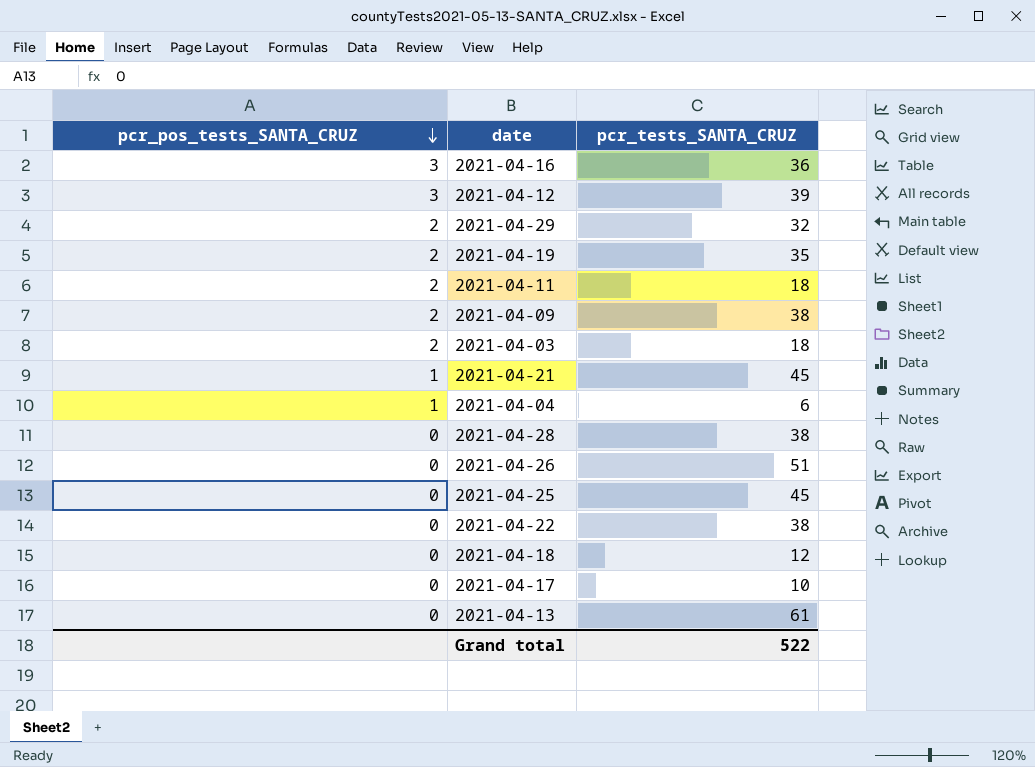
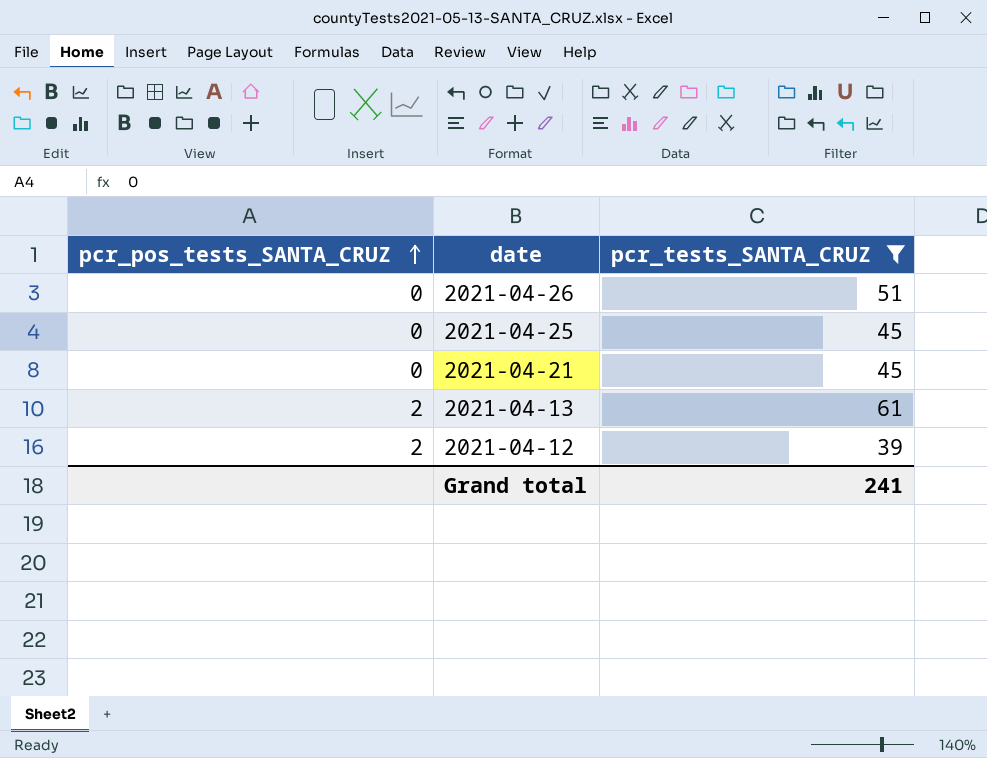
filter: none -> pcr_tests_SANTA_CRUZ >= 39
row order: pcr_pos_tests_SANTA_CRUZ descending -> pcr_pos_tests_SANTA_CRUZ ascending
2021-04-21 | pcr_pos_tests_SANTA_CRUZ: 1 -> 0
2021-04-13 | pcr_pos_tests_SANTA_CRUZ: 0 -> 2
2021-04-12 | pcr_pos_tests_SANTA_CRUZ: 3 -> 2
Grand total | pcr_tests_SANTA_CRUZ: 522 -> 241

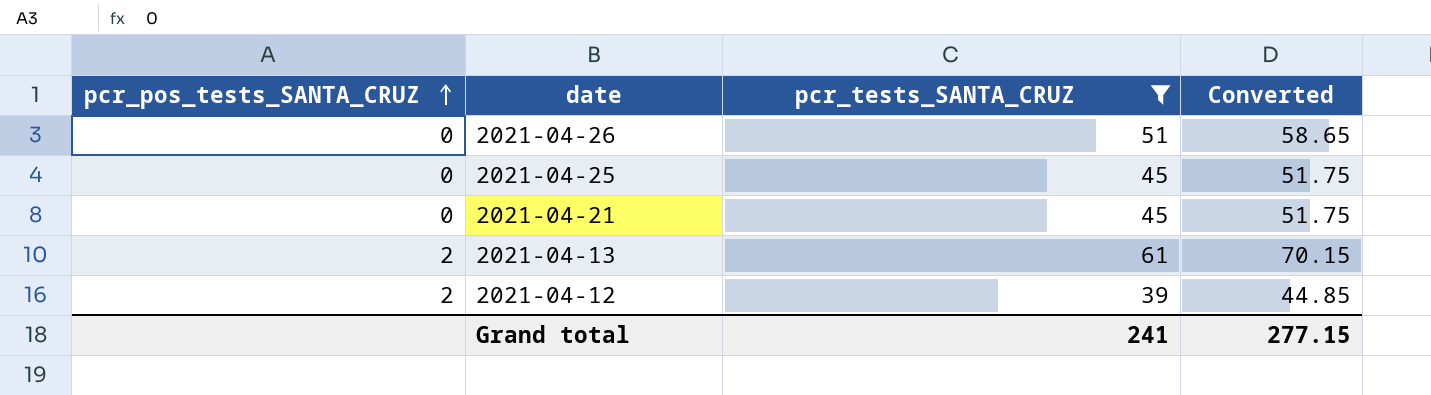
column Converted | formula: none -> [pcr_tests_SANTA_CRUZ] * 1.15

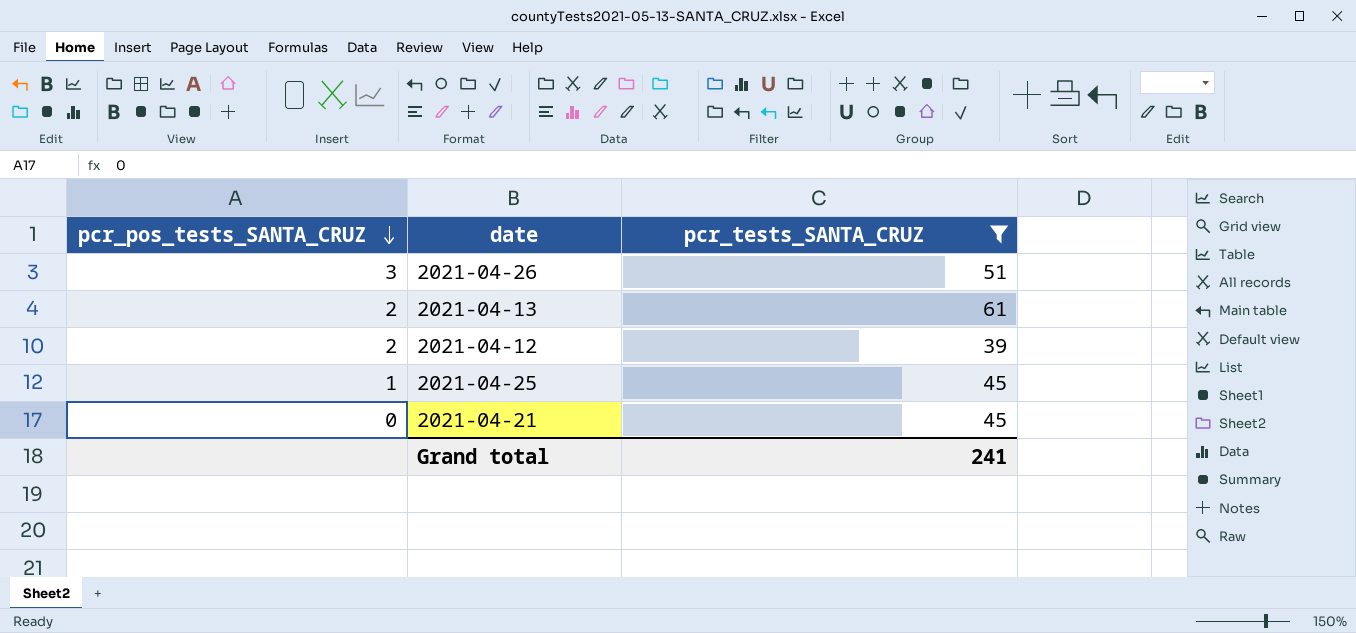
row order: pcr_pos_tests_SANTA_CRUZ ascending -> pcr_pos_tests_SANTA_CRUZ descending
column Converted | formula: [pcr_tests_SANTA_CRUZ] * 1.15 -> none
2021-04-26 | pcr_pos_tests_SANTA_CRUZ: 0 -> 3
2021-04-25 | pcr_pos_tests_SANTA_CRUZ: 0 -> 1

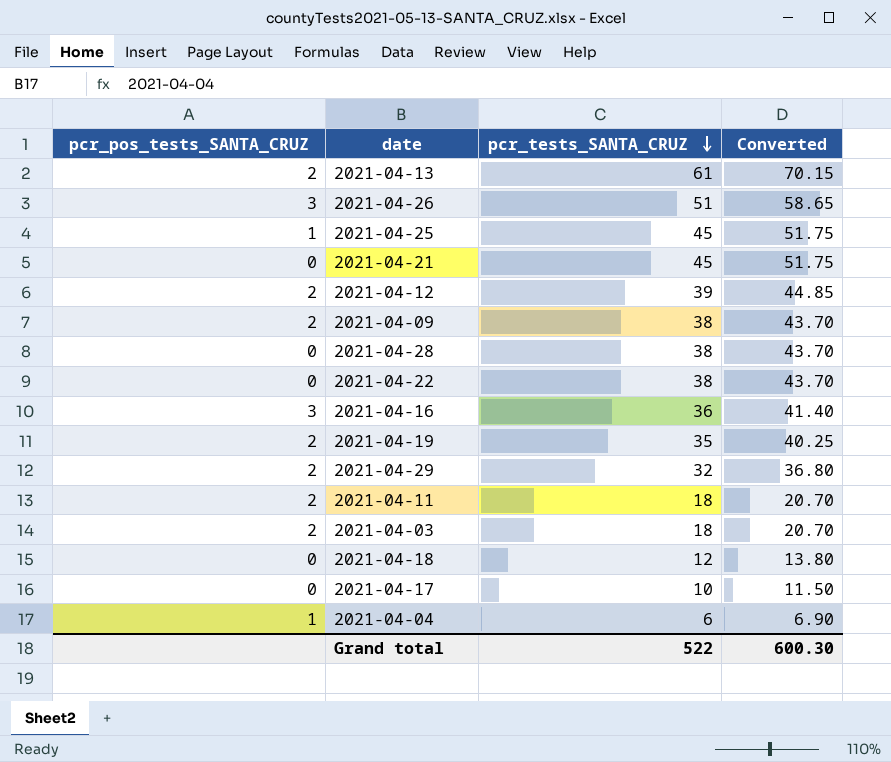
filter: pcr_tests_SANTA_CRUZ >= 39 -> none
row order: pcr_pos_tests_SANTA_CRUZ descending -> pcr_tests_SANTA_CRUZ descending
column Converted | formula: none -> [pcr_tests_SANTA_CRUZ] * 1.15
Grand total | pcr_tests_SANTA_CRUZ: 241 -> 522

